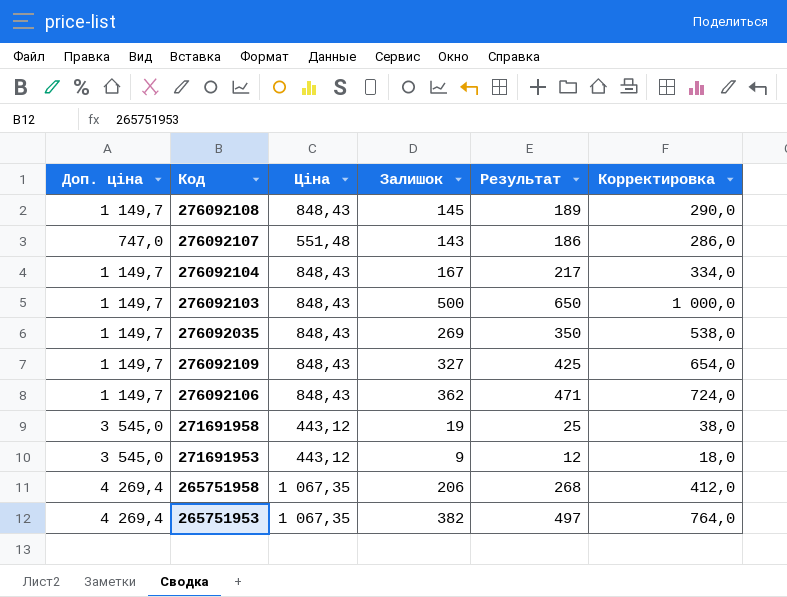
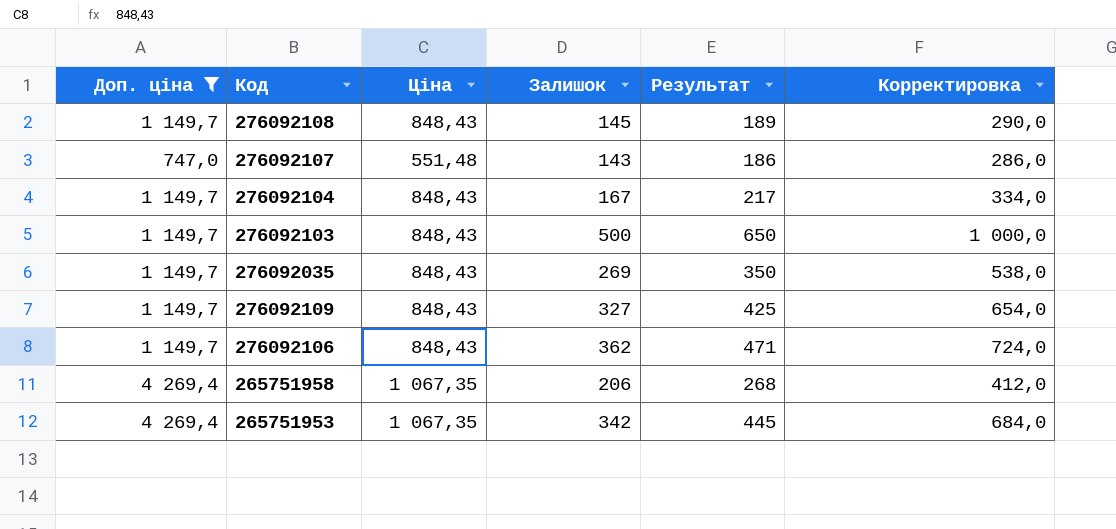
filter: none -> Доп. ціна != 3 545,0
265751953 | Залишок: 382 -> 342
265751953 | Результат: 497 -> 445
265751953 | Корректировка: 764,0 -> 684,0

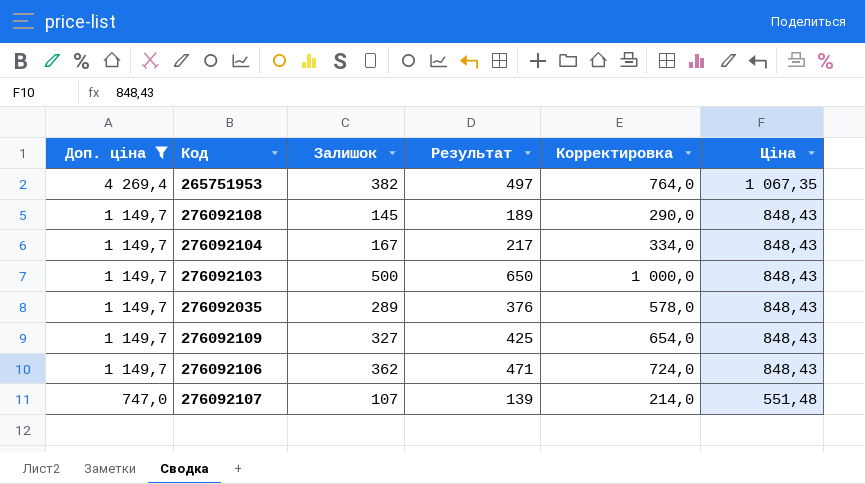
row order: none -> Доп. ціна descending
column Ціна | position: 3 -> 6
row 265751958: 4 269,4 | 1 067,35 | 206 | 268 | 412,0 -> none
265751953 | Залишок: 342 -> 382
265751953 | Результат: 445 -> 497
265751953 | Корректировка: 684,0 -> 764,0
276092035 | Залишок: 269 -> 289
276092035 | Результат: 350 -> 376
276092035 | Корректировка: 538,0 -> 578,0
276092107 | Залишок: 143 -> 107
276092107 | Результат: 186 -> 139
276092107 | Корректировка: 286,0 -> 214,0

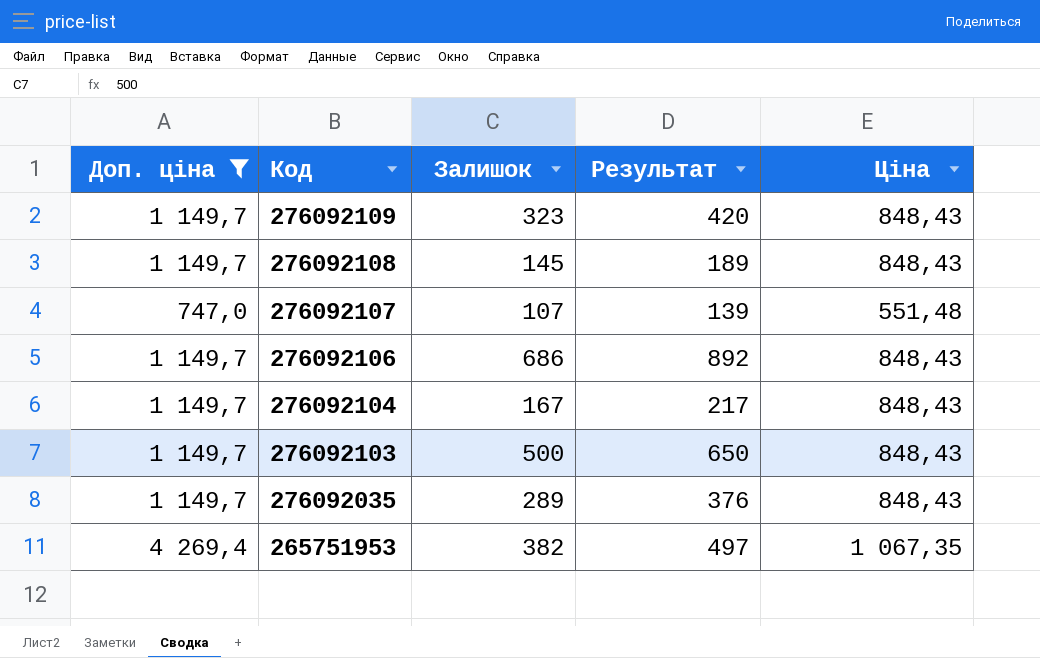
row order: Доп. ціна descending -> Код descending
column Корректировка | formula: [Залишок] * 2 -> none
276092109 | Залишок: 327 -> 323
276092109 | Результат: 425 -> 420
276092106 | Залишок: 362 -> 686
276092106 | Результат: 471 -> 892

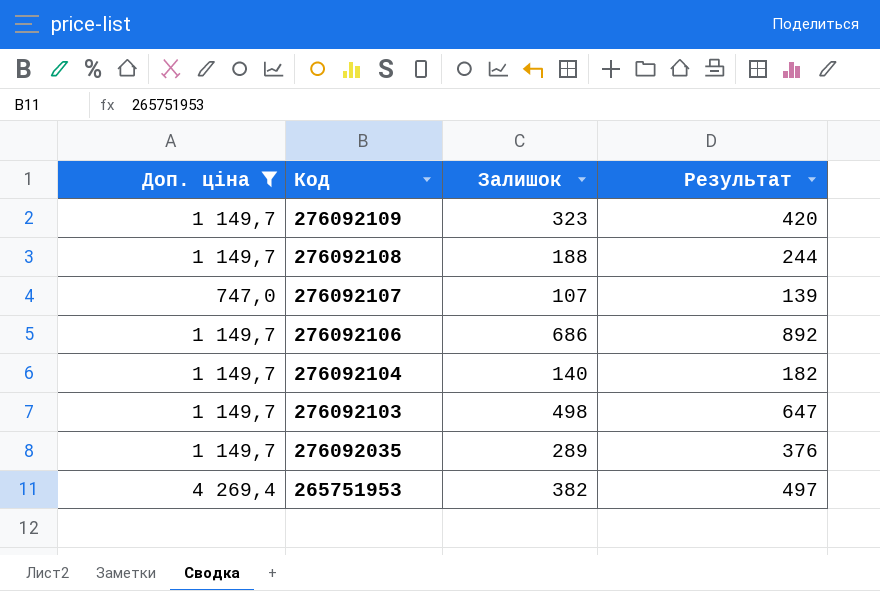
column Ціна | position: 5 -> none
276092108 | Залишок: 145 -> 188
276092108 | Результат: 189 -> 244
276092104 | Залишок: 167 -> 140
276092104 | Результат: 217 -> 182
276092103 | Залишок: 500 -> 498
276092103 | Результат: 650 -> 647

